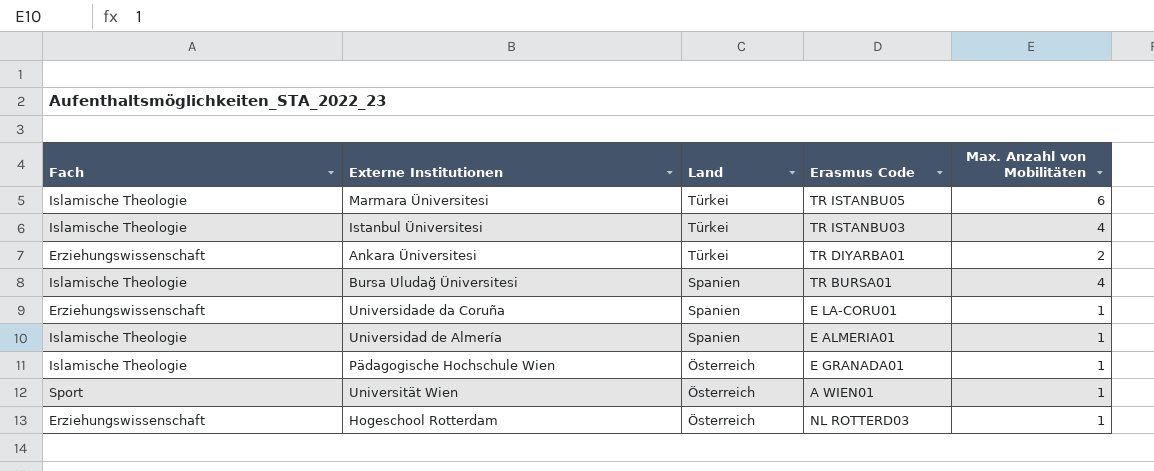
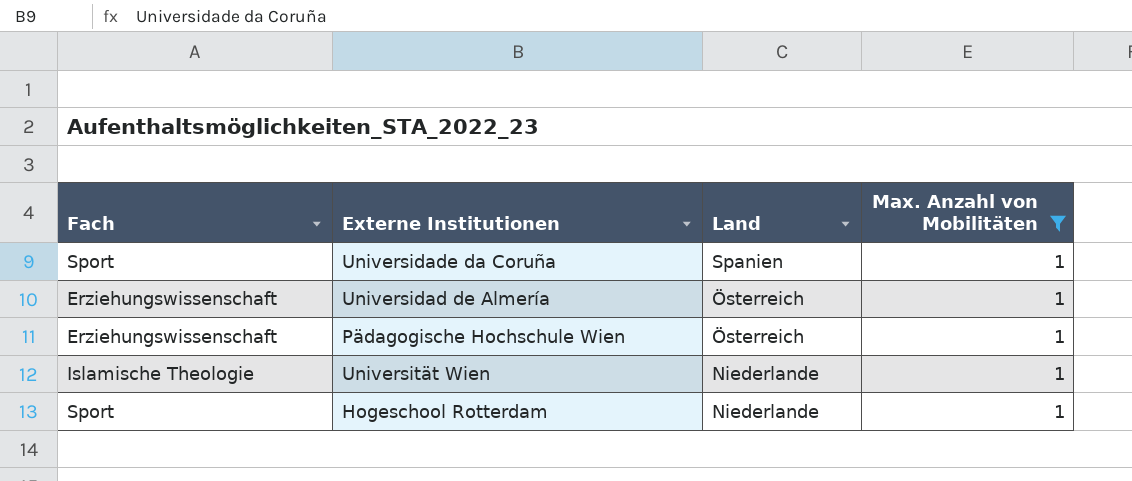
filter: none -> Max. Anzahl von Mobilitäten = 1
column Erasmus Code | position: 4 -> none
Universidade da Coruña | Fach: Erziehungswissenschaft -> Sport
Universidad de Almería | Fach: Islamische Theologie -> Erziehungswissenschaft
Universidad de Almería | Land: Spanien -> Österreich
Pädagogische Hochschule Wien | Fach: Islamische Theologie -> Erziehungswissenschaft
Universität Wien | Fach: Sport -> Islamische Theologie
Universität Wien | Land: Österreich -> Niederlande
Hogeschool Rotterdam | Fach: Erziehungswissenschaft -> Sport
Hogeschool Rotterdam | Land: Österreich -> Niederlande

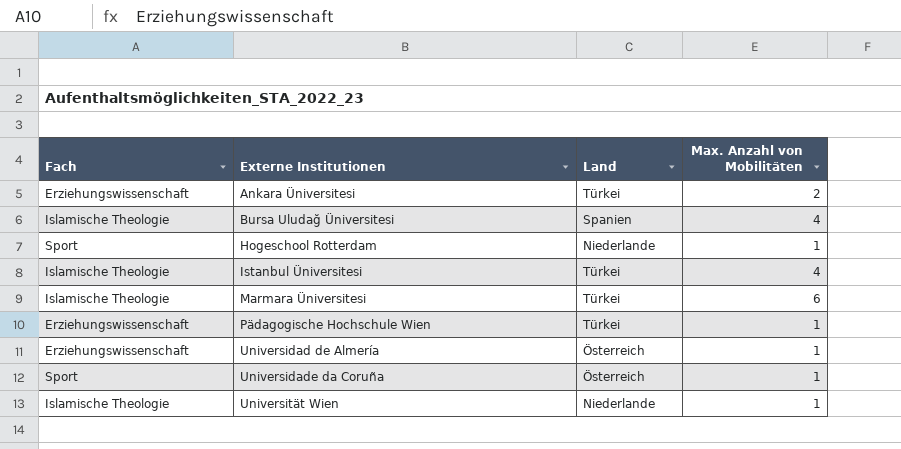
filter: Max. Anzahl von Mobilitäten = 1 -> none
row order: Land descending -> Externe Institutionen ascending
Pädagogische Hochschule Wien | Land: Österreich -> Türkei
Universidade da Coruña | Land: Spanien -> Österreich

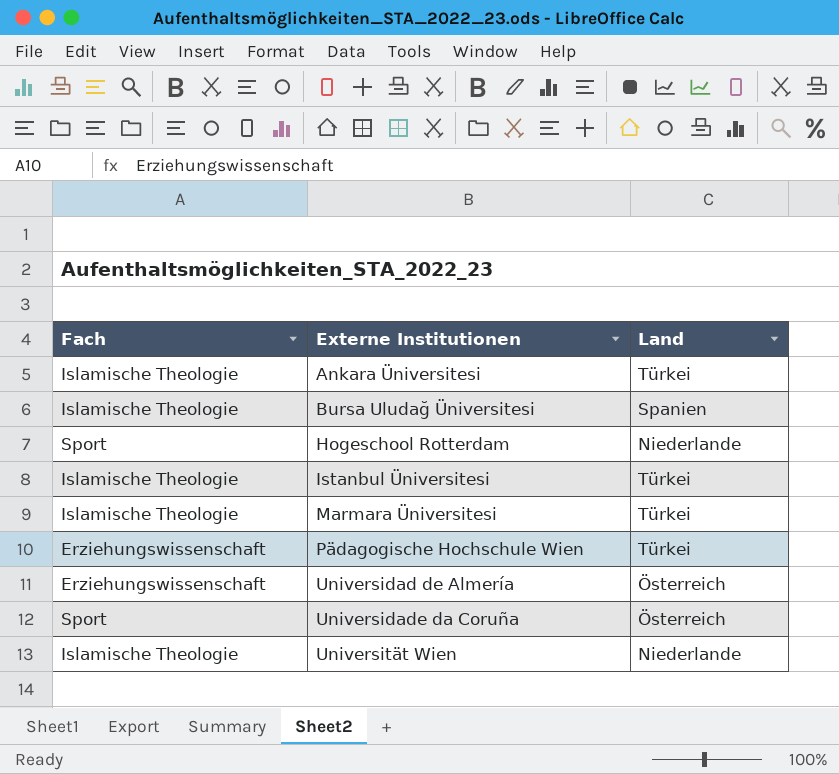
column Max. Anzahl von Mobilitäten | position: 4 -> none
Ankara Üniversitesi | Fach: Erziehungswissenschaft -> Islamische Theologie

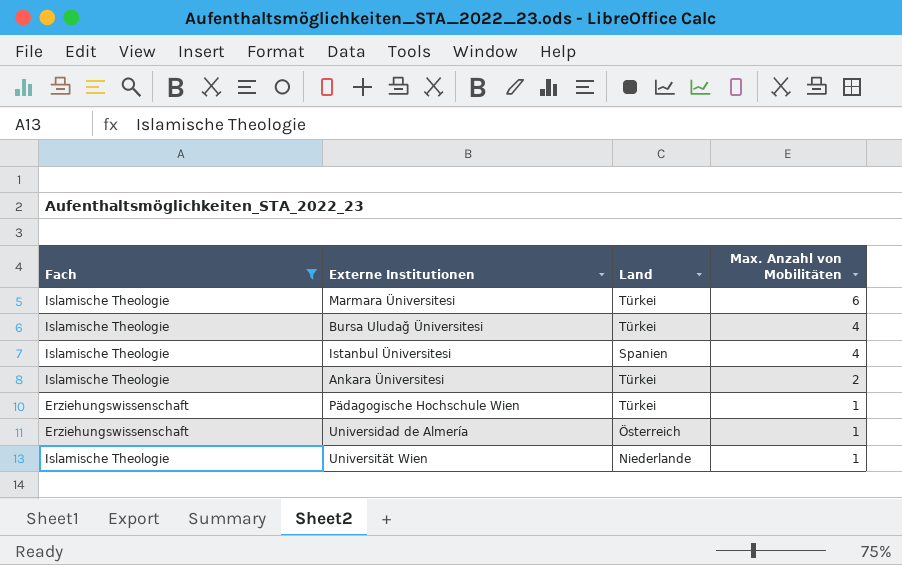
filter: none -> Fach != Sport
row order: Externe Institutionen ascending -> Max. Anzahl von Mobilitäten descending
column Max. Anzahl von Mobilitäten | position: none -> 4
Bursa Uludağ Üniversitesi | Land: Spanien -> Türkei
Istanbul Üniversitesi | Land: Türkei -> Spanien

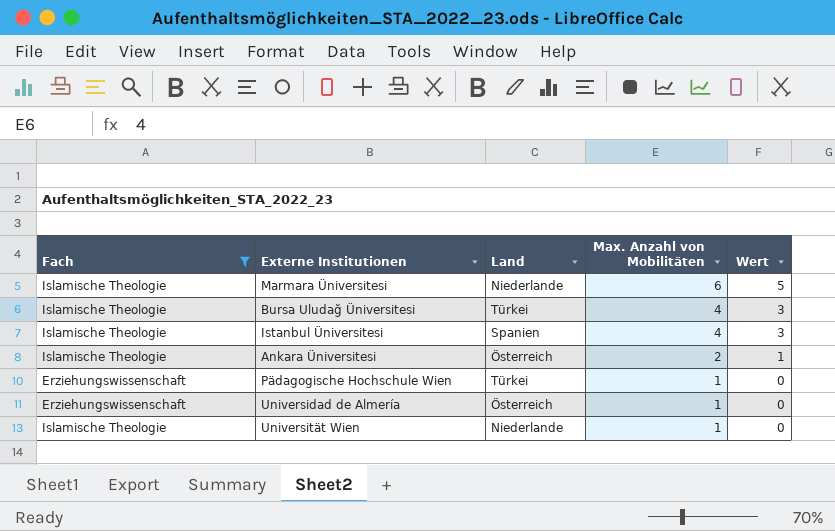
column Wert | formula: none -> [Max. Anzahl von Mobilitäten] - 1
Marmara Üniversitesi | Land: Türkei -> Niederlande
Ankara Üniversitesi | Land: Türkei -> Österreich

